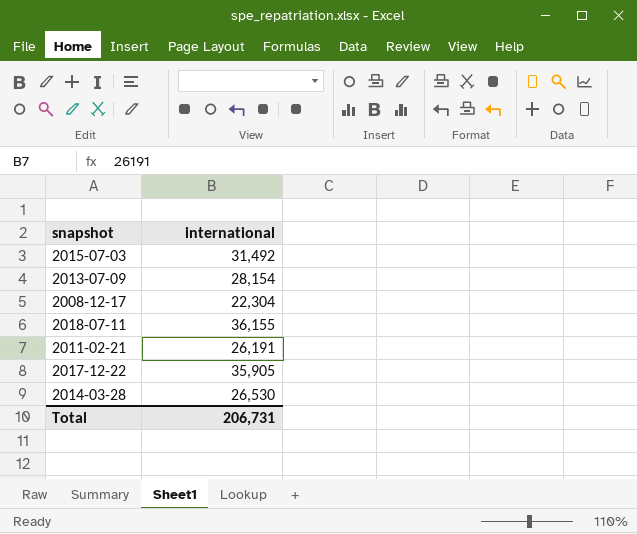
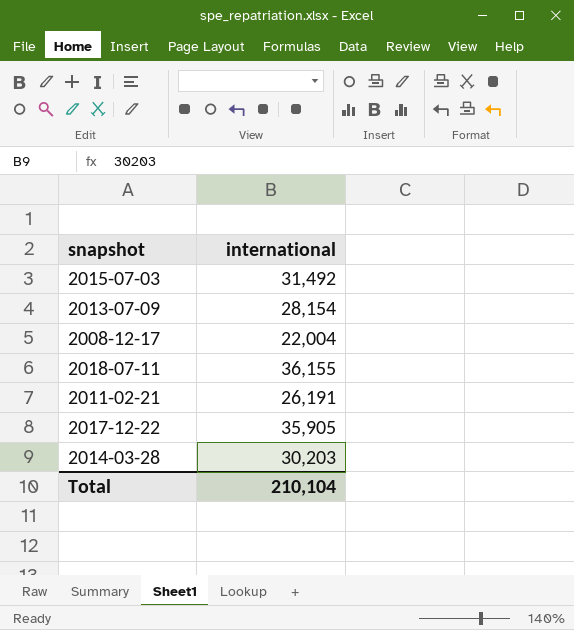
2008-12-17 | international: 22,304 -> 22,004
2014-03-28 | international: 26,530 -> 30,203
Total | international: 206,731 -> 210,104

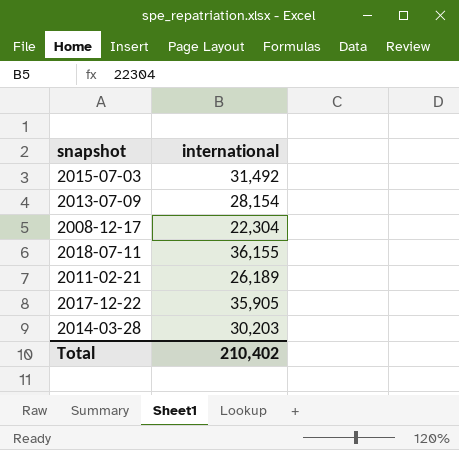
2008-12-17 | international: 22,004 -> 22,304
2011-02-21 | international: 26,191 -> 26,189
Total | international: 210,104 -> 210,402

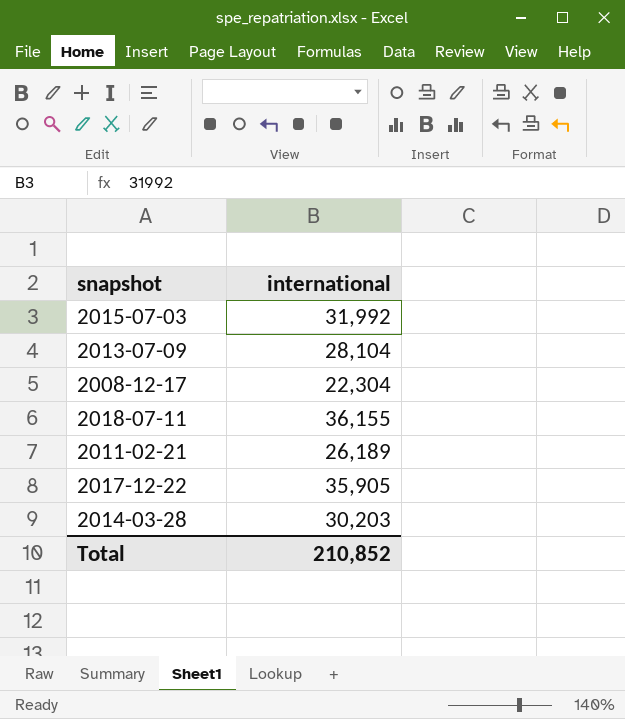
2015-07-03 | international: 31,492 -> 31,992
2013-07-09 | international: 28,154 -> 28,104
Total | international: 210,402 -> 210,852

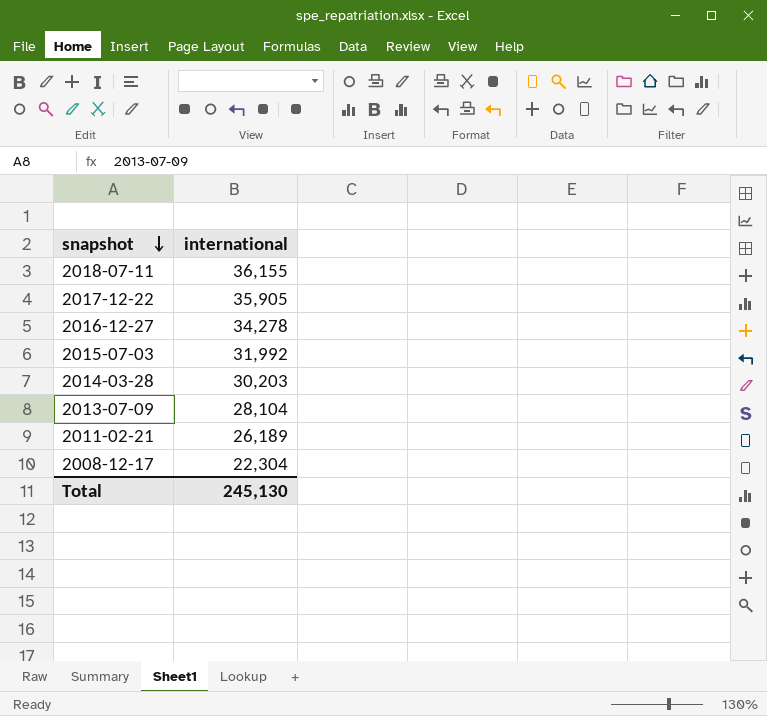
row order: none -> snapshot descending
row 2016-12-27: none -> 34,278
Total | international: 210,852 -> 245,130

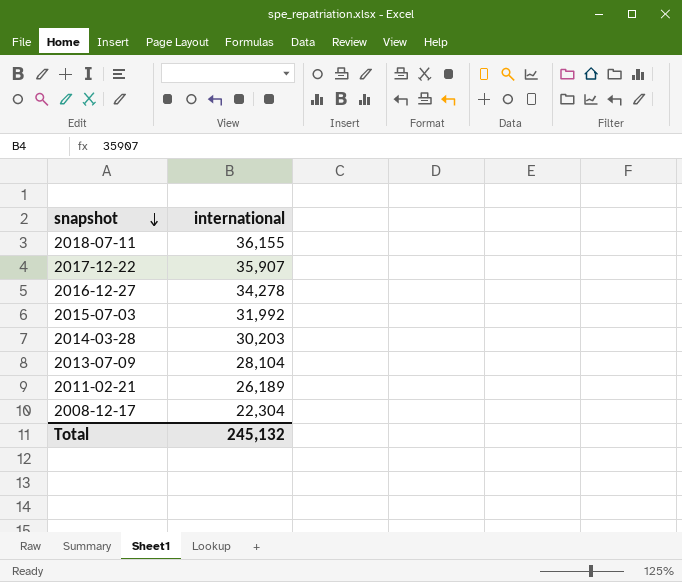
2017-12-22 | international: 35,905 -> 35,907
Total | international: 245,130 -> 245,132

